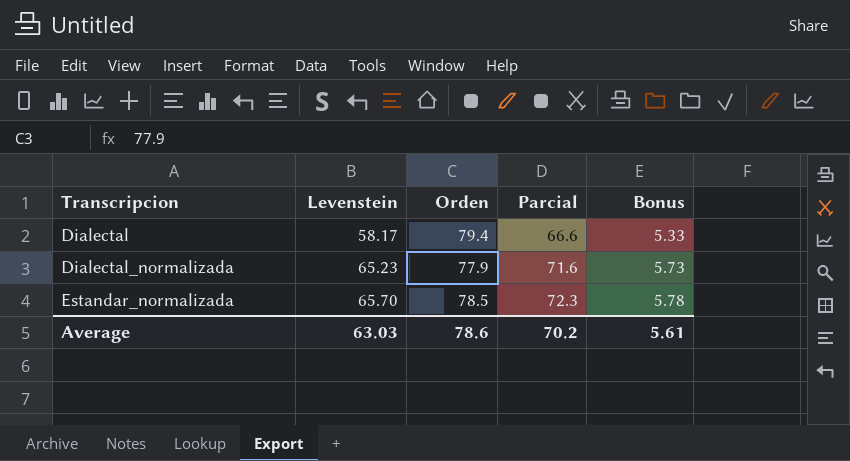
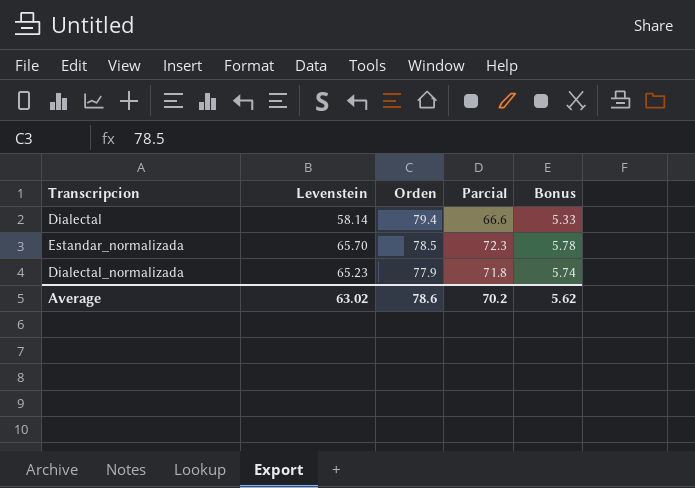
row order: Transcripcion ascending -> Orden descending
Dialectal | Levenstein: 58.17 -> 58.14
Dialectal_normalizada | Parcial: 71.6 -> 71.8
Dialectal_normalizada | Bonus: 5.73 -> 5.74
Average | Levenstein: 63.03 -> 63.02
Average | Bonus: 5.61 -> 5.62

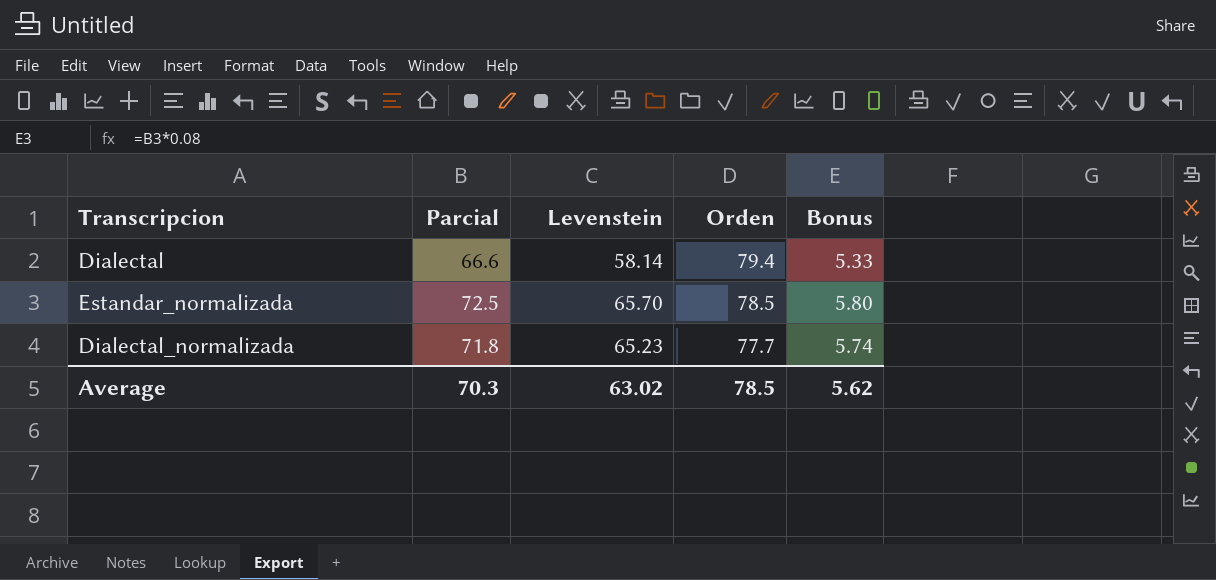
column Parcial | position: 4 -> 2
Estandar_normalizada | Parcial: 72.3 -> 72.5
Estandar_normalizada | Bonus: 5.78 -> 5.80
Dialectal_normalizada | Orden: 77.9 -> 77.7
Average | Parcial: 70.2 -> 70.3
Average | Orden: 78.6 -> 78.5

